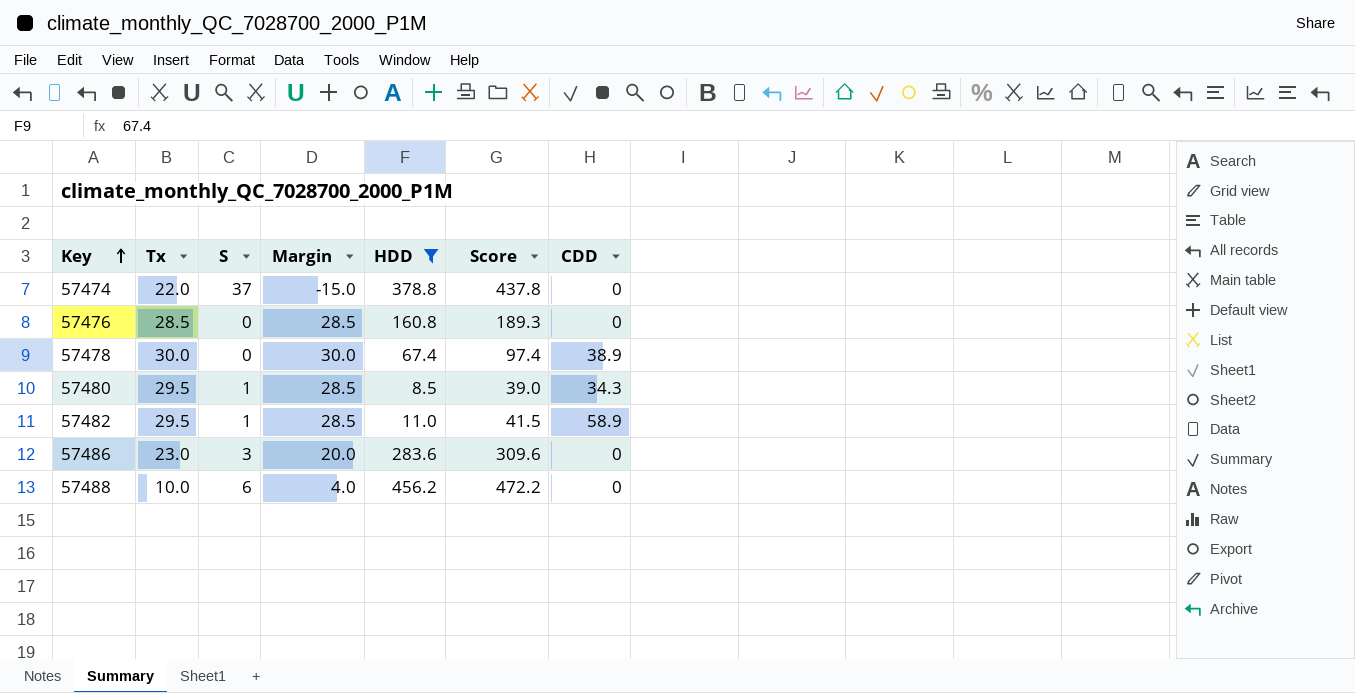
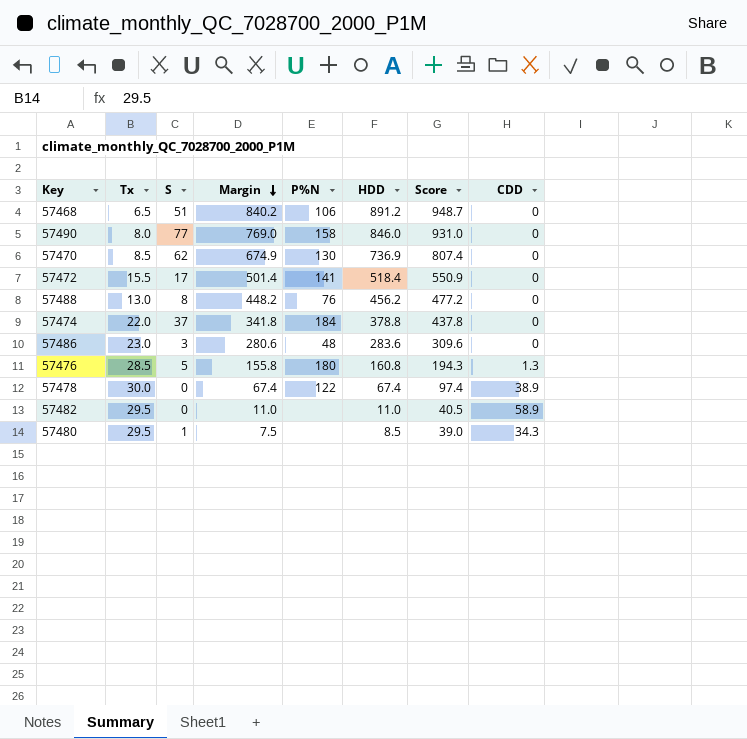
filter: HDD <= 456.2 -> none
row order: Key ascending -> Margin descending
column Margin | formula: [Tx] - [S] -> [HDD] - [S]
column P%N | position: none -> 5
57488 | Tx: 10.0 -> 13.0
57488 | S: 6 -> 8
57488 | Score: 472.2 -> 477.2
57476 | S: 0 -> 5
57476 | Score: 189.3 -> 194.3
57476 | CDD: 0 -> 1.3
57482 | S: 1 -> 0
57482 | Score: 41.5 -> 40.5

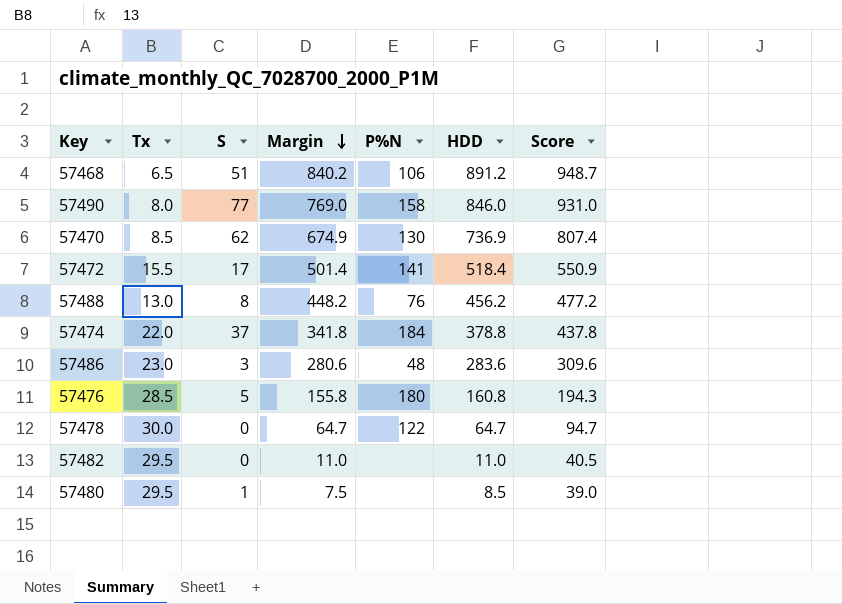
column CDD | position: 8 -> none
57478 | Margin: 67.4 -> 64.7
57478 | HDD: 67.4 -> 64.7
57478 | Score: 97.4 -> 94.7

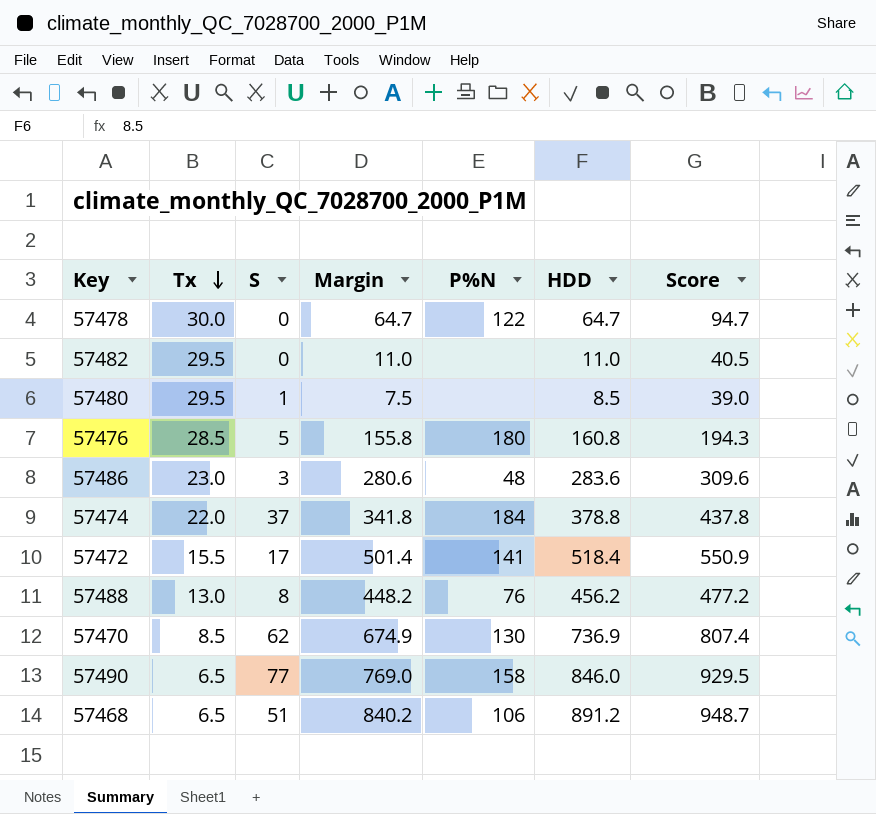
row order: Margin descending -> Tx descending
57490 | Tx: 8.0 -> 6.5
57490 | Score: 931.0 -> 929.5

